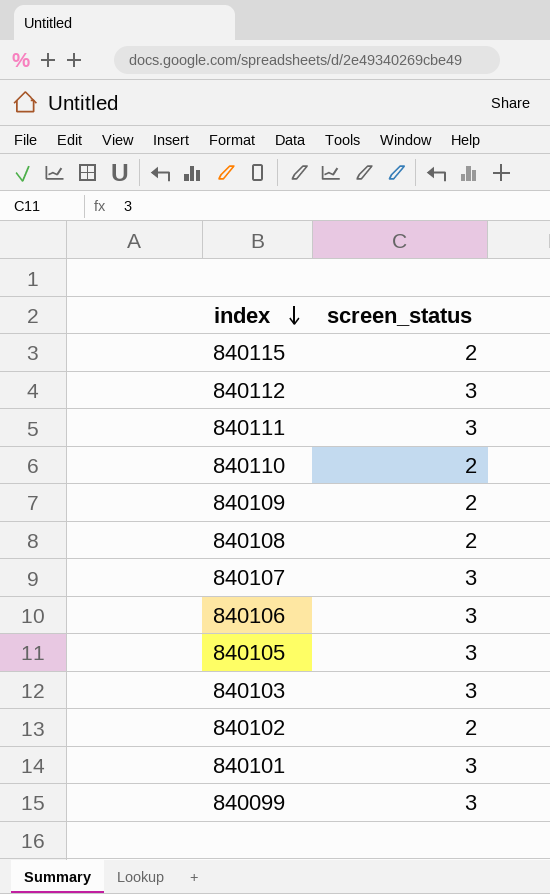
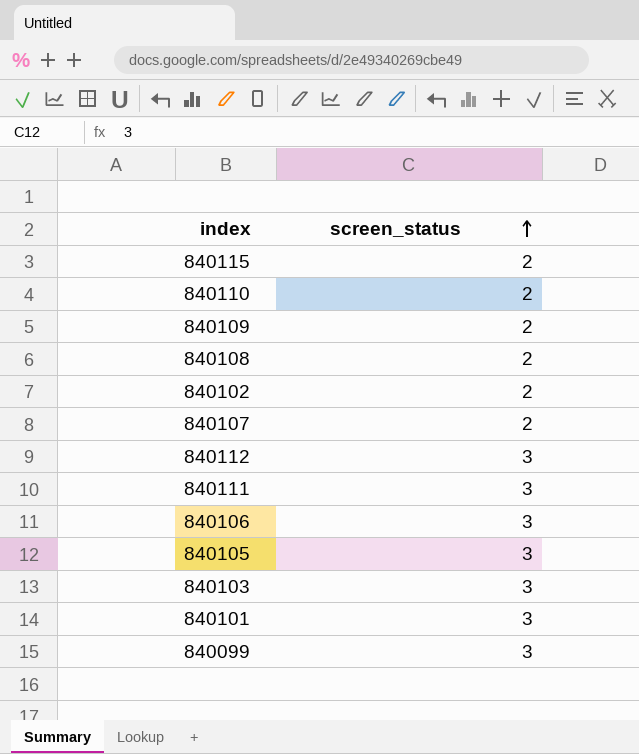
row order: index descending -> screen_status ascending
840107 | screen_status: 3 -> 2

